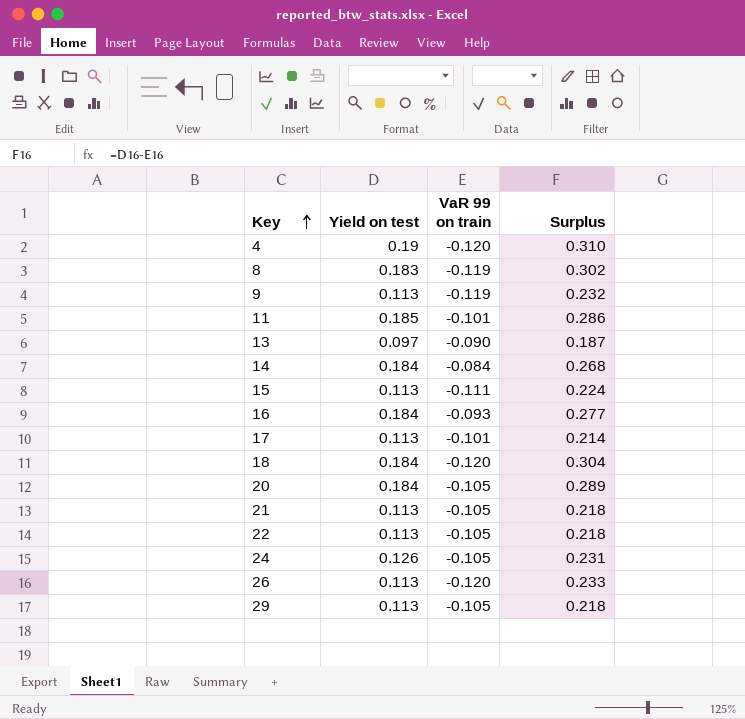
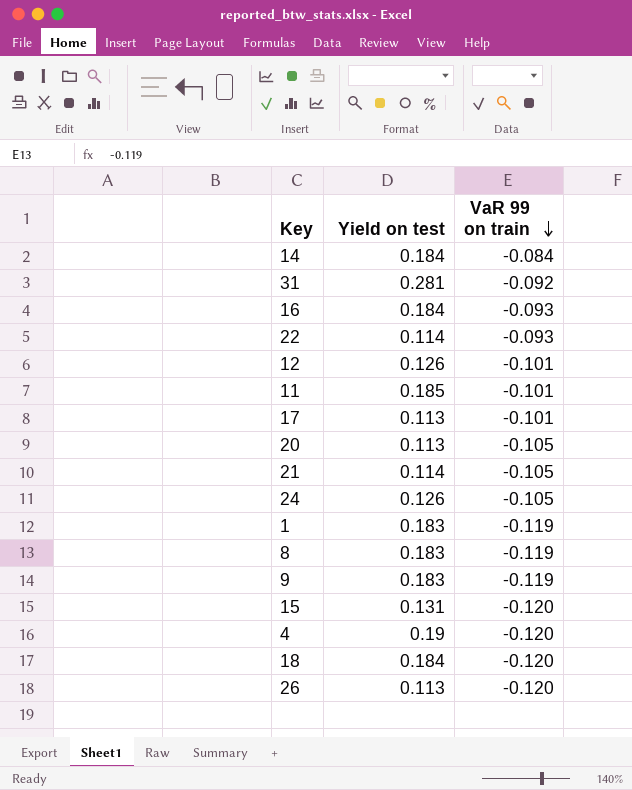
row order: Key ascending -> VaR 99 on train descending
column Surplus | formula: [Yield on test] - [VaR 99 on train] -> none
row 13: 0.097 | -0.090 | 0.187 -> none
row 29: 0.113 | -0.105 | 0.218 -> none
row 31: none -> 0.281 | -0.092
22 | Yield on test: 0.113 -> 0.114
22 | VaR 99 on train: -0.105 -> -0.093
row 12: none -> 0.126 | -0.101
20 | Yield on test: 0.184 -> 0.113
21 | Yield on test: 0.113 -> 0.114
row 1: none -> 0.183 | -0.119
9 | Yield on test: 0.113 -> 0.183
15 | Yield on test: 0.113 -> 0.131
15 | VaR 99 on train: -0.111 -> -0.120

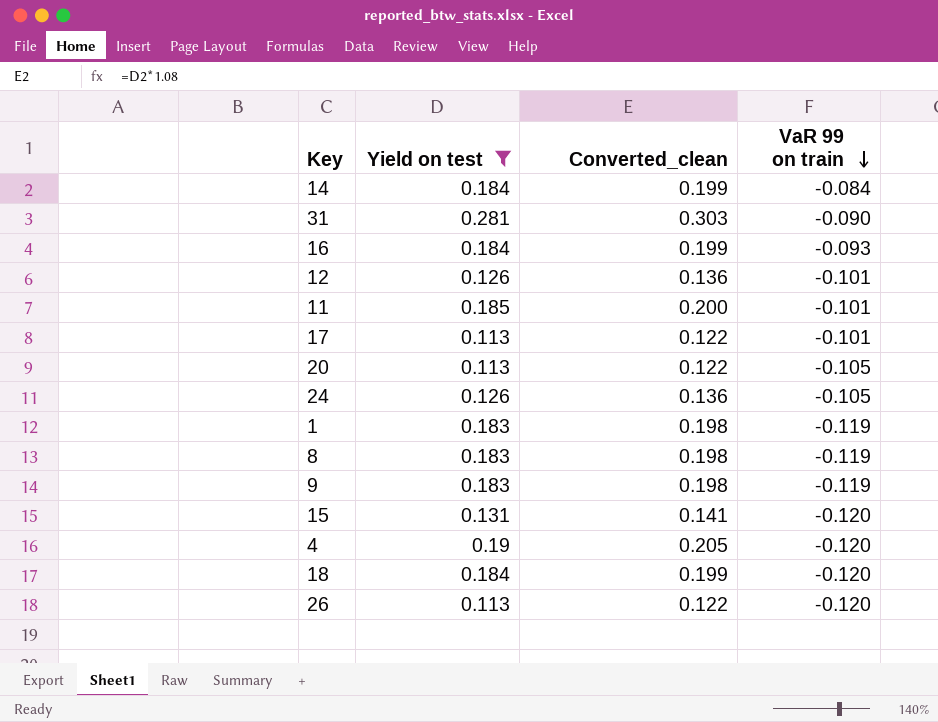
filter: none -> Yield on test != 0.114
column Converted_clean | formula: none -> [Yield on test] * 1.08
31 | VaR 99 on train: -0.092 -> -0.090

